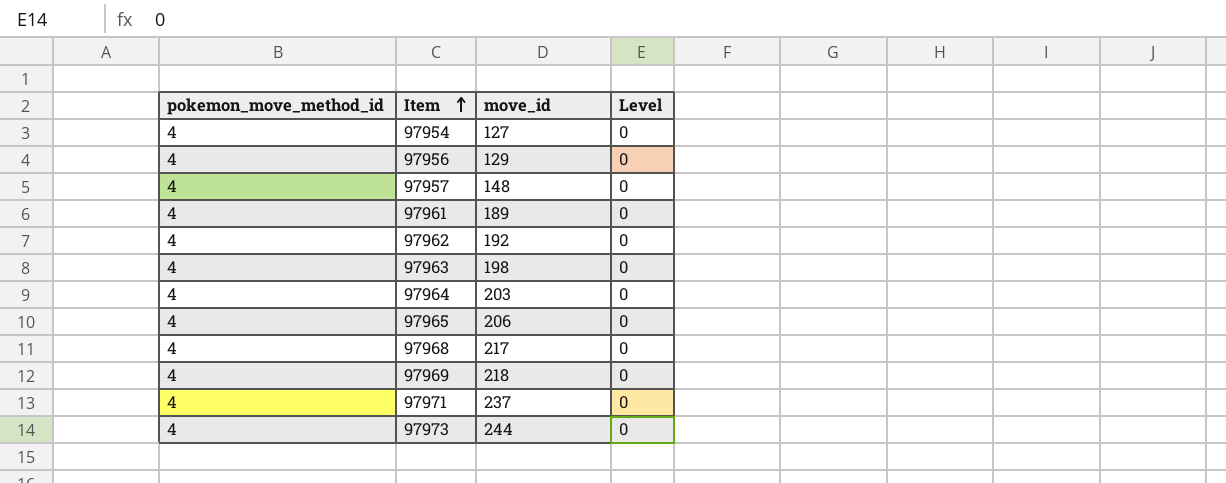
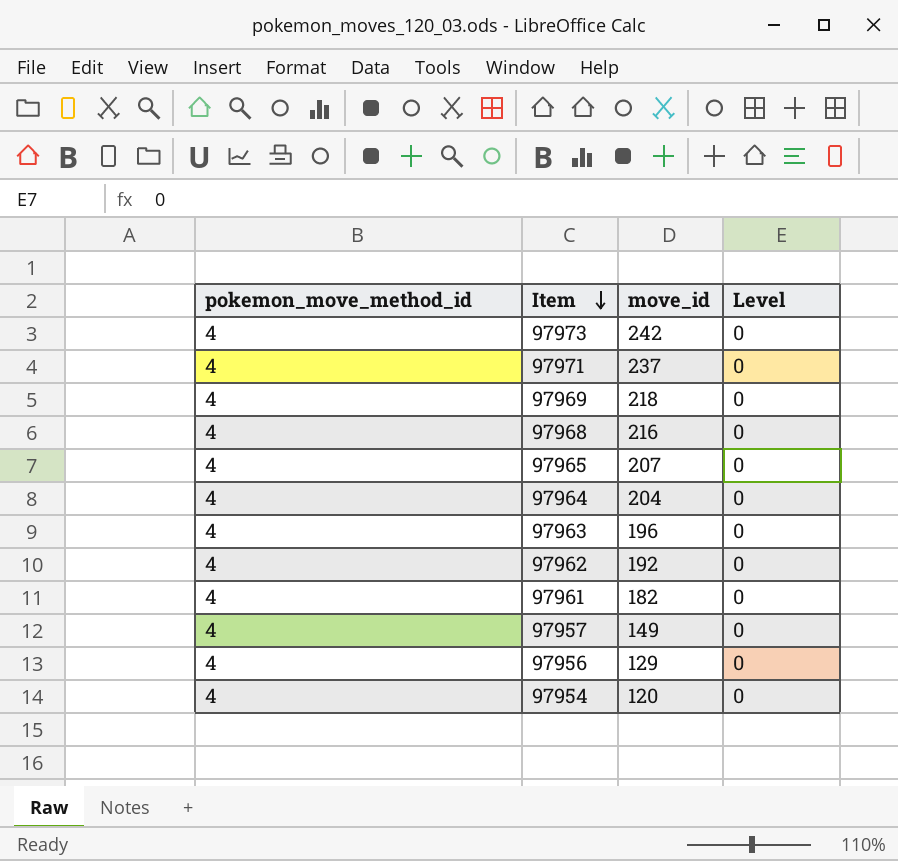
row order: Item ascending -> Item descending
97973 | move_id: 244 -> 242
97968 | move_id: 217 -> 216
97965 | move_id: 206 -> 207
97964 | move_id: 203 -> 204
97963 | move_id: 198 -> 196
97961 | move_id: 189 -> 182
97957 | move_id: 148 -> 149
97954 | move_id: 127 -> 120

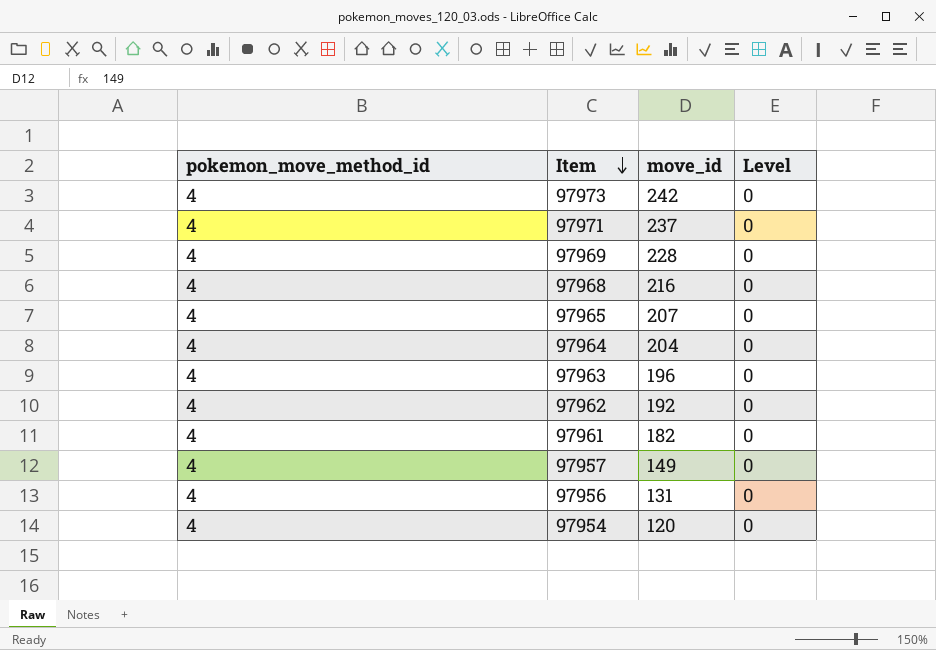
97969 | move_id: 218 -> 228
97956 | move_id: 129 -> 131

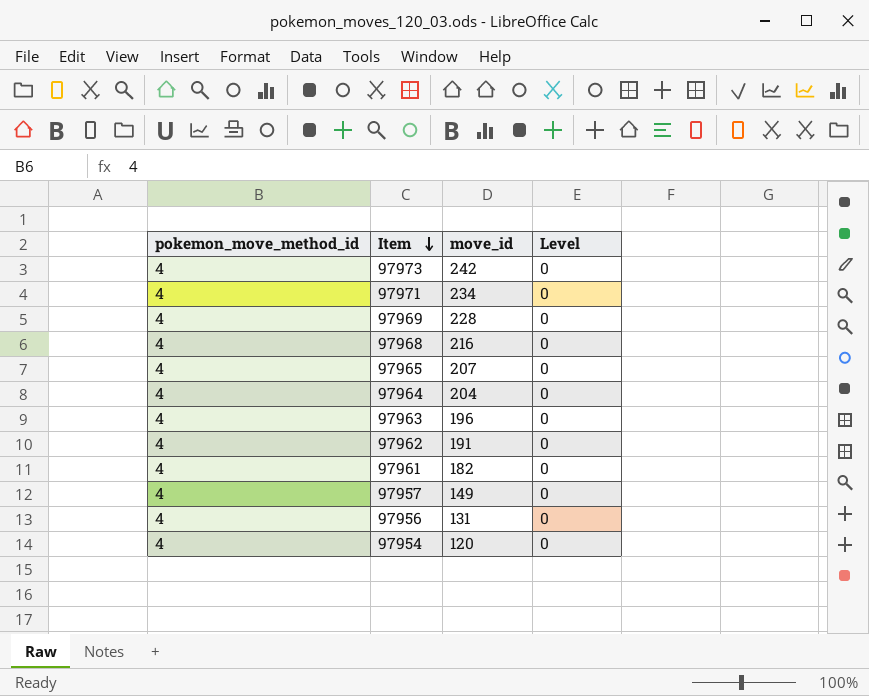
97971 | move_id: 237 -> 234
97962 | move_id: 192 -> 191

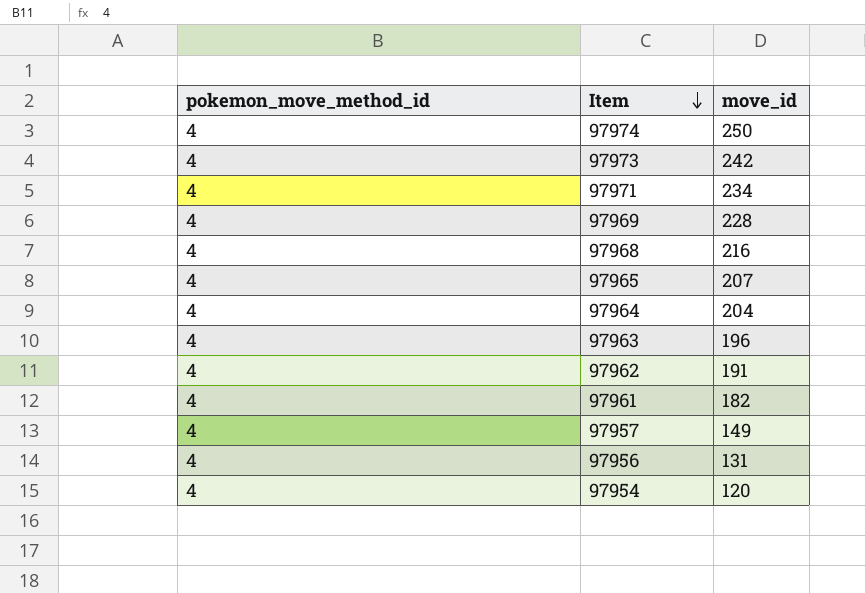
column Level | position: 4 -> none
row 97974: none -> 4 | 250

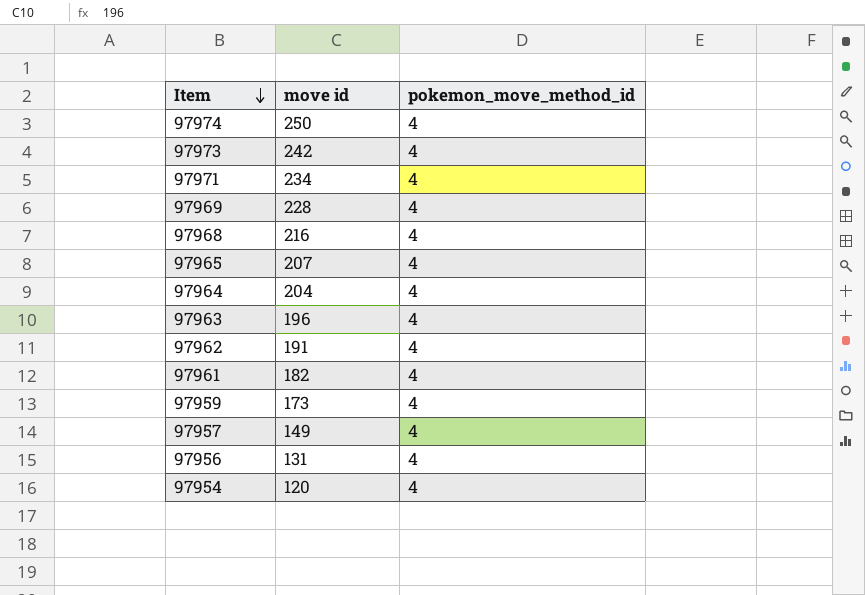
column name: move_id -> move id
column pokemon_move_method_id | position: 1 -> 3
row 97959: none -> 173 | 4

